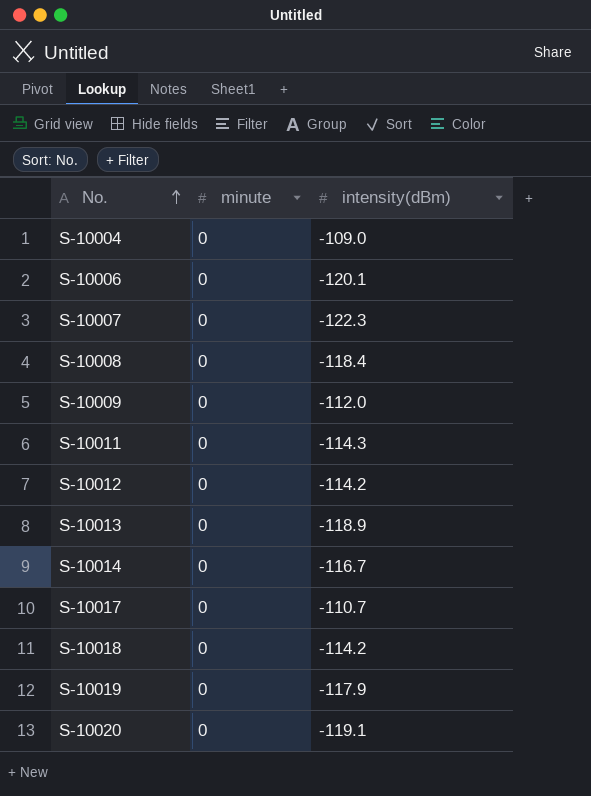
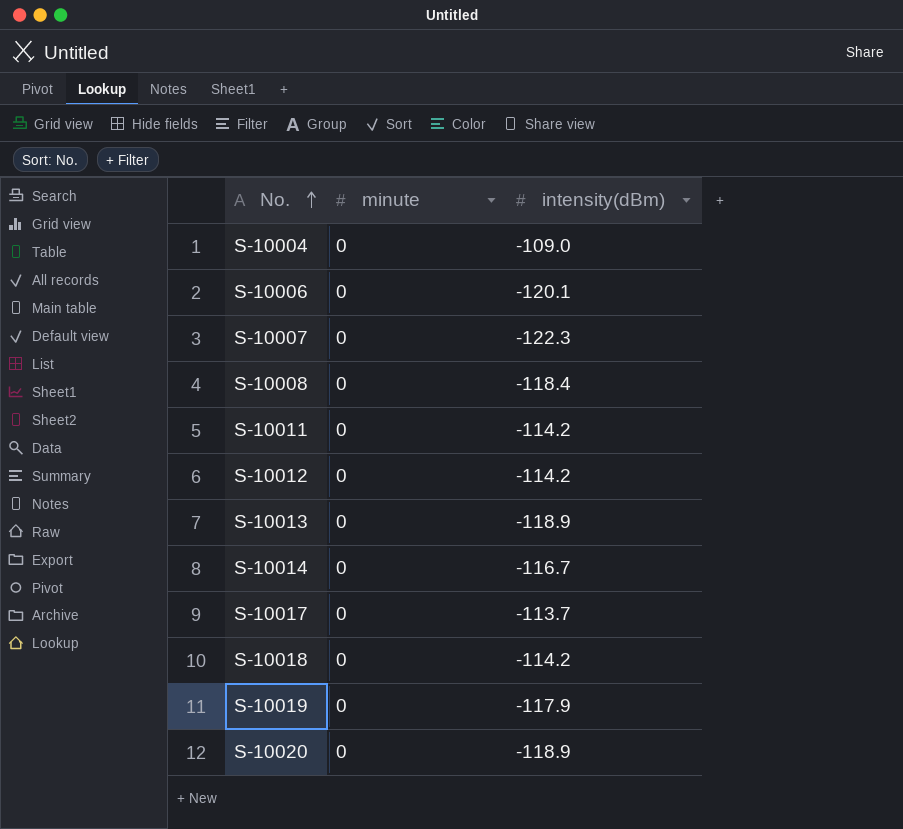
row S-10009: 0 | -112.0 -> none
S-10011 | intensity(dBm): -114.3 -> -114.2
S-10017 | intensity(dBm): -110.7 -> -113.7
S-10020 | intensity(dBm): -119.1 -> -118.9

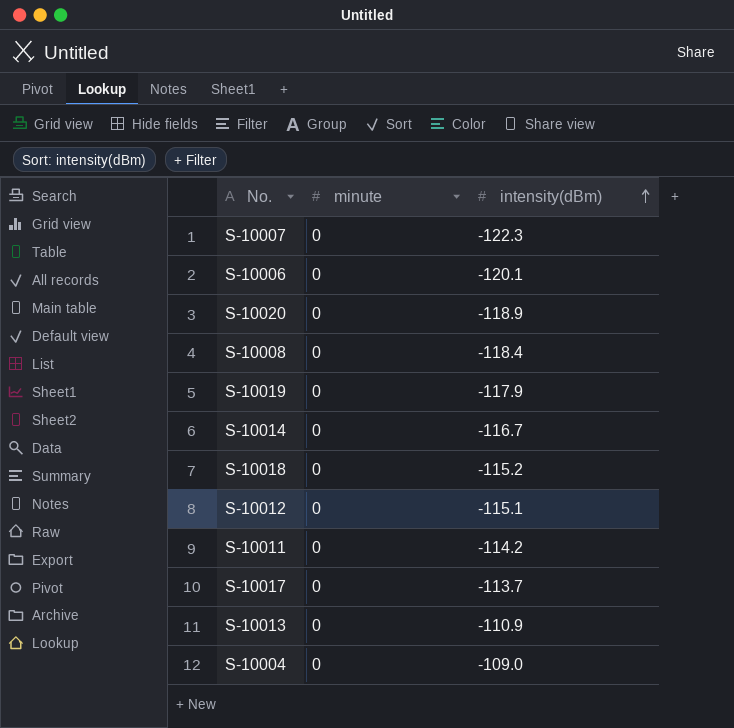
row order: No. ascending -> intensity(dBm) ascending
S-10018 | intensity(dBm): -114.2 -> -115.2
S-10012 | intensity(dBm): -114.2 -> -115.1
S-10013 | intensity(dBm): -118.9 -> -110.9

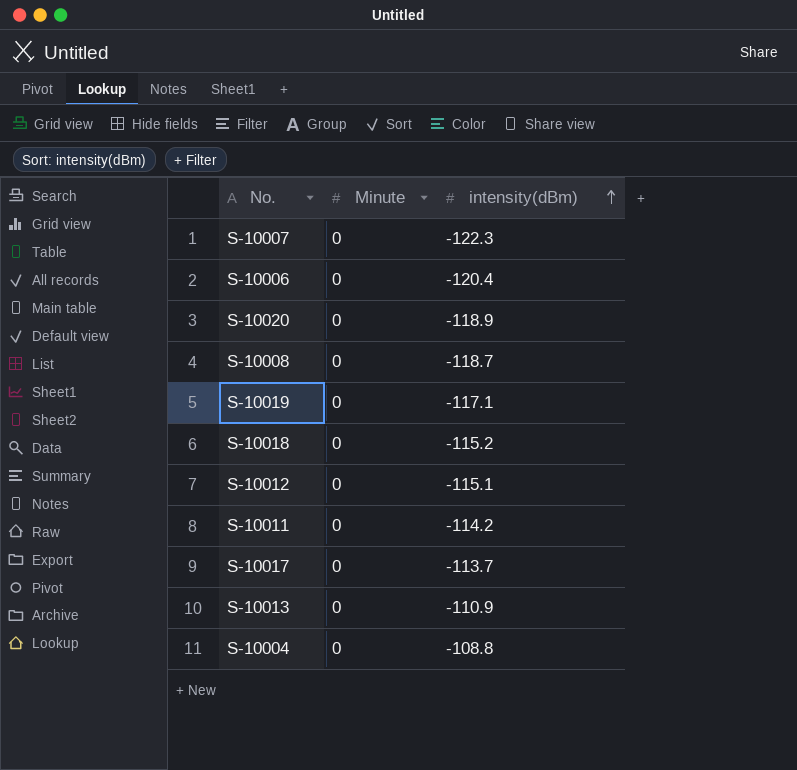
column name: minute -> Minute
row S-10014: 0 | -116.7 -> none
S-10006 | intensity(dBm): -120.1 -> -120.4
S-10008 | intensity(dBm): -118.4 -> -118.7
S-10019 | intensity(dBm): -117.9 -> -117.1
S-10004 | intensity(dBm): -109.0 -> -108.8

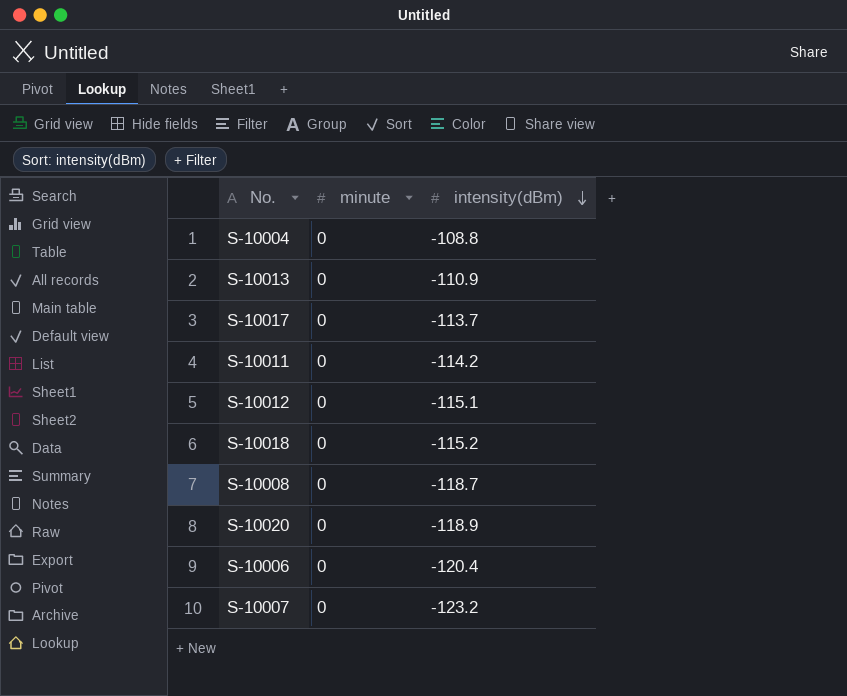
row order: intensity(dBm) ascending -> intensity(dBm) descending
column name: Minute -> minute
row S-10019: 0 | -117.1 -> none
S-10007 | intensity(dBm): -122.3 -> -123.2

